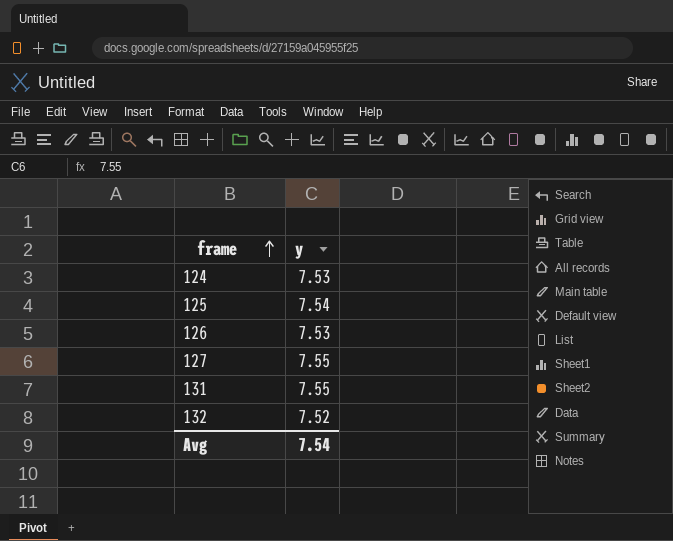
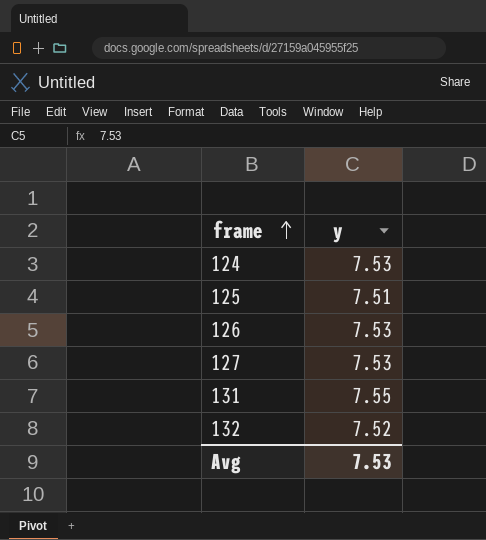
125 | y: 7.54 -> 7.51
127 | y: 7.55 -> 7.53
Avg | y: 7.54 -> 7.53

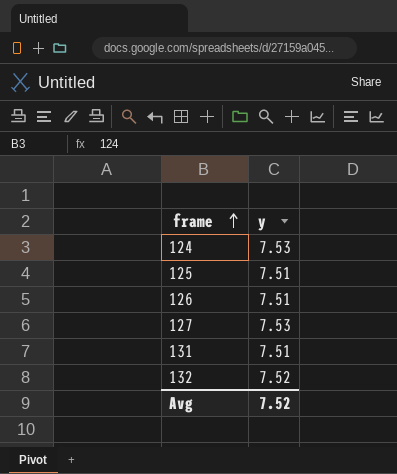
126 | y: 7.53 -> 7.51
131 | y: 7.55 -> 7.51
Avg | y: 7.53 -> 7.52

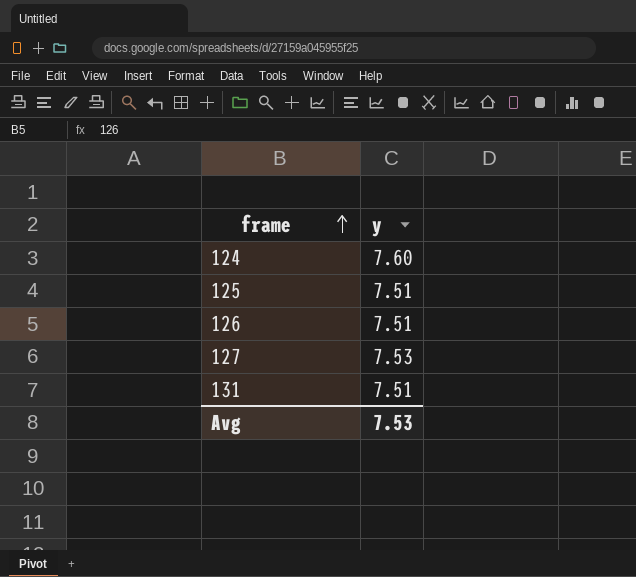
row 132: 7.52 -> none
124 | y: 7.53 -> 7.60
Avg | y: 7.52 -> 7.53

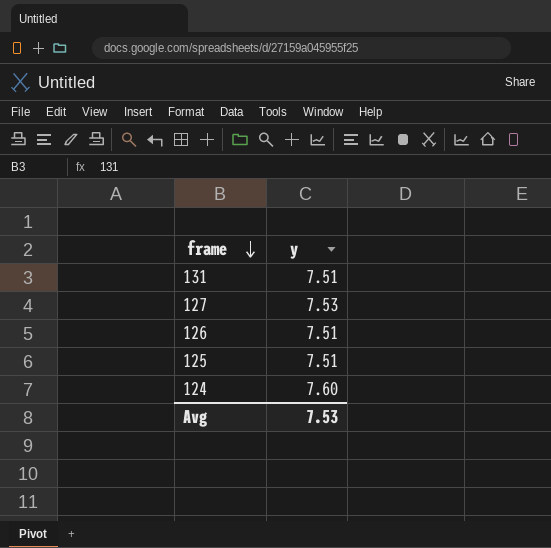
row order: frame ascending -> frame descending

